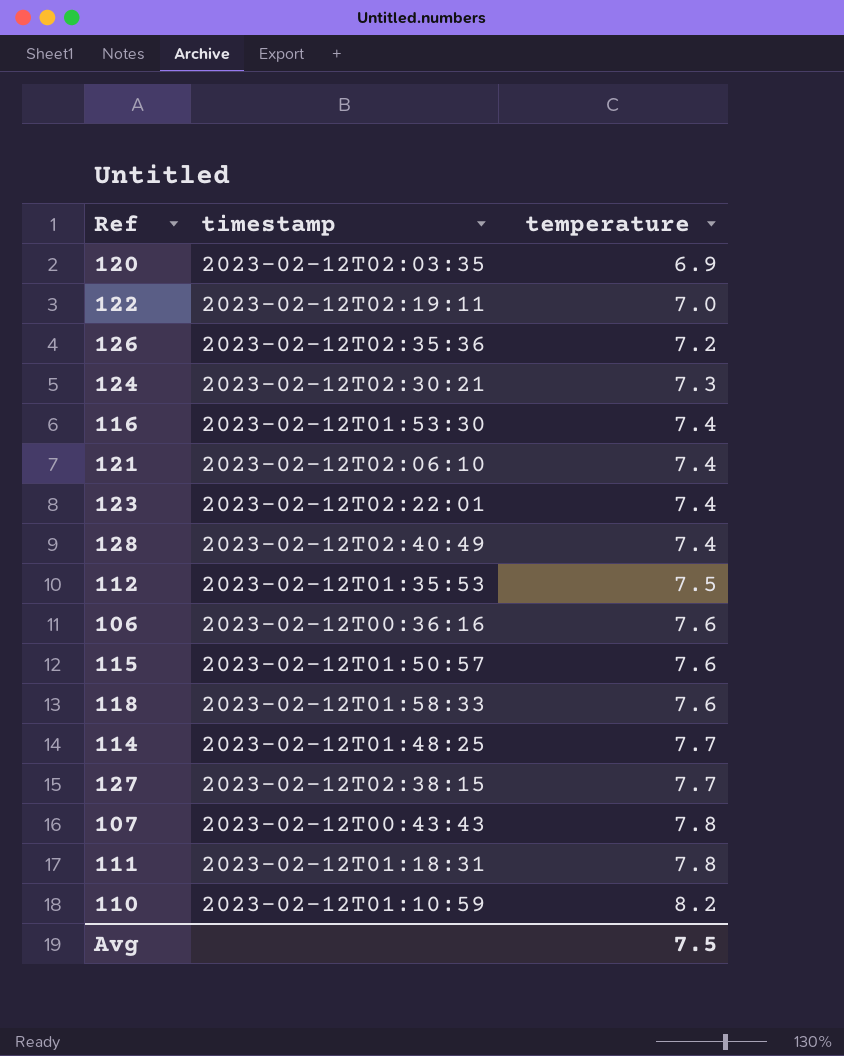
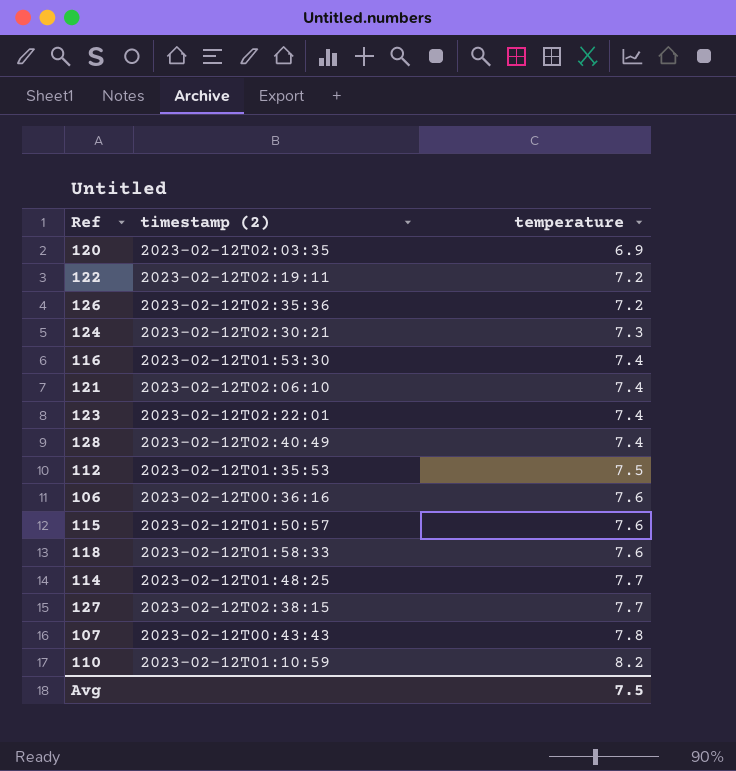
column name: timestamp -> timestamp (2)
row 111: 2023-02-12T01:18:31 | 7.8 -> none
122 | temperature: 7.0 -> 7.2

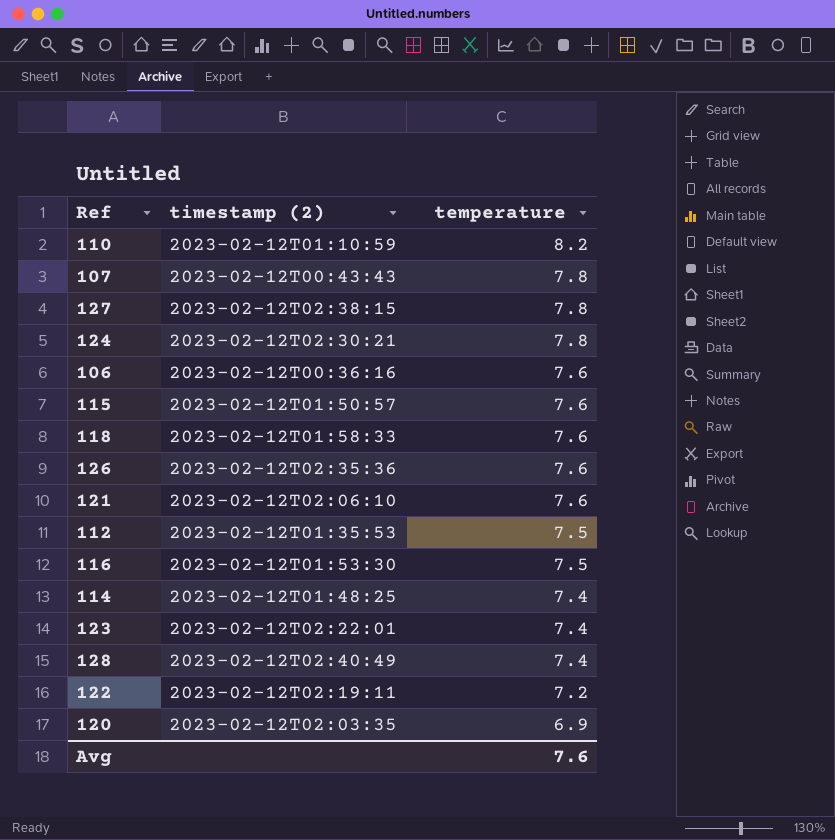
row order: temperature ascending -> temperature descending
127 | temperature: 7.7 -> 7.8
124 | temperature: 7.3 -> 7.8
126 | temperature: 7.2 -> 7.6
121 | temperature: 7.4 -> 7.6
116 | temperature: 7.4 -> 7.5
114 | temperature: 7.7 -> 7.4
Avg | temperature: 7.5 -> 7.6

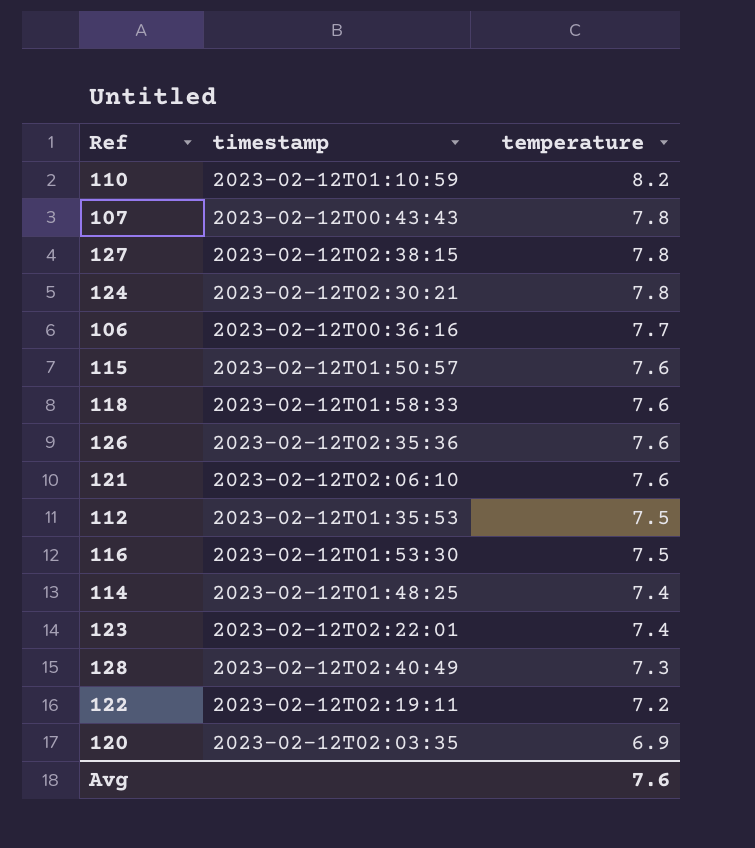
column name: timestamp (2) -> timestamp
106 | temperature: 7.6 -> 7.7
128 | temperature: 7.4 -> 7.3

